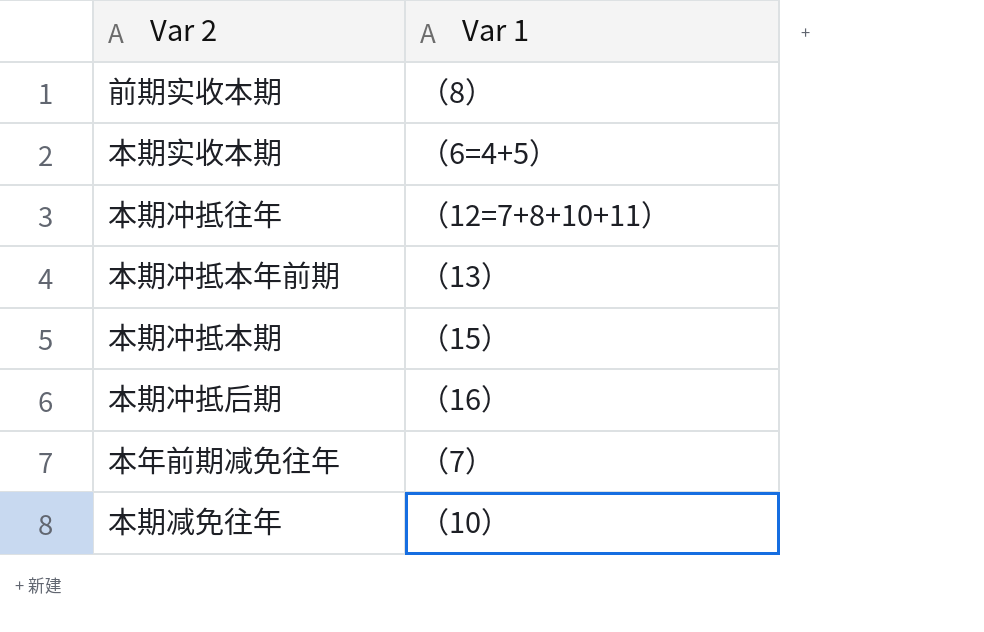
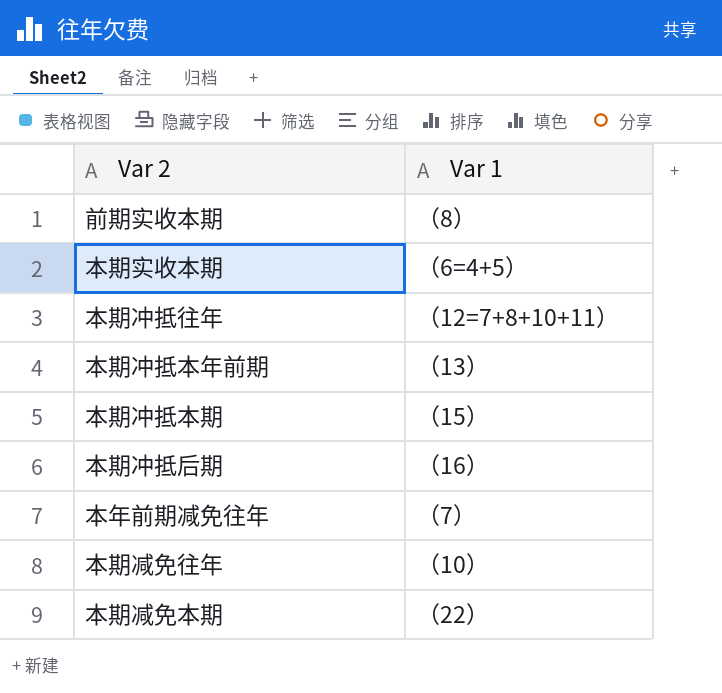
row 本期减免本期: none -> （22）

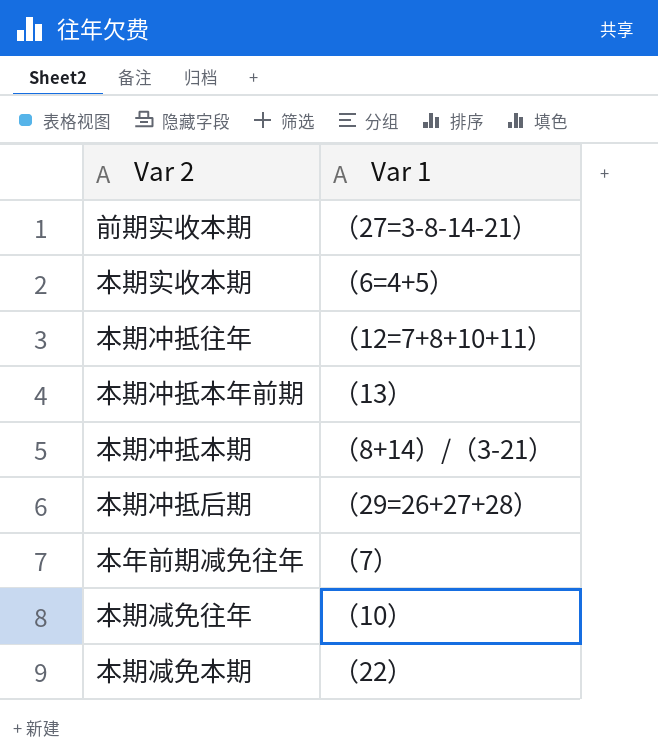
前期实收本期 | Var 1: （8） -> （27=3-8-14-21）
本期冲抵本期 | Var 1: （15） -> （8+14）/（3-21）
本期冲抵后期 | Var 1: （16） -> （29=26+27+28）

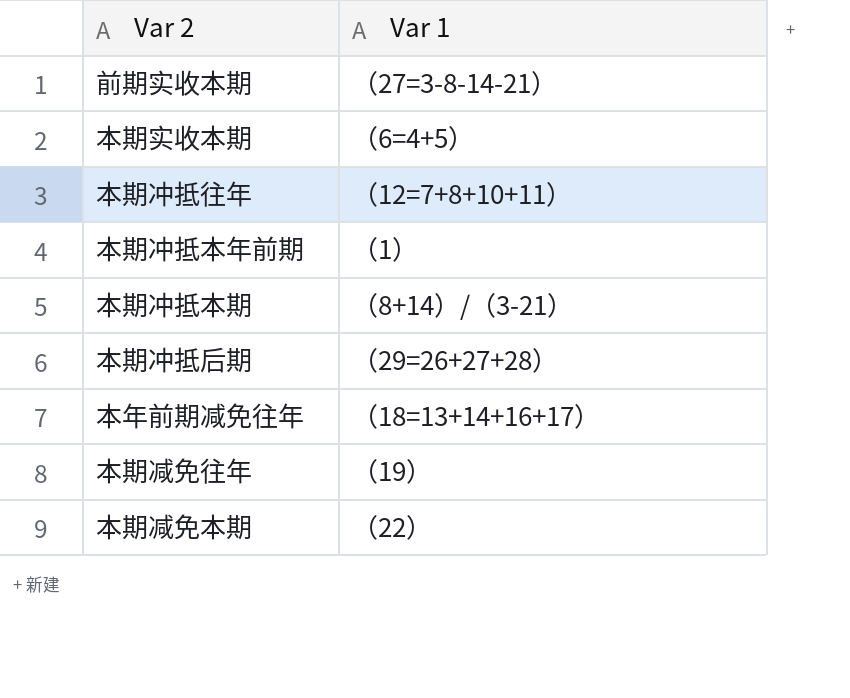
本期冲抵本年前期 | Var 1: （13） -> （1）
本年前期减免往年 | Var 1: （7） -> （18=13+14+16+17）
本期减免往年 | Var 1: （10） -> （19）

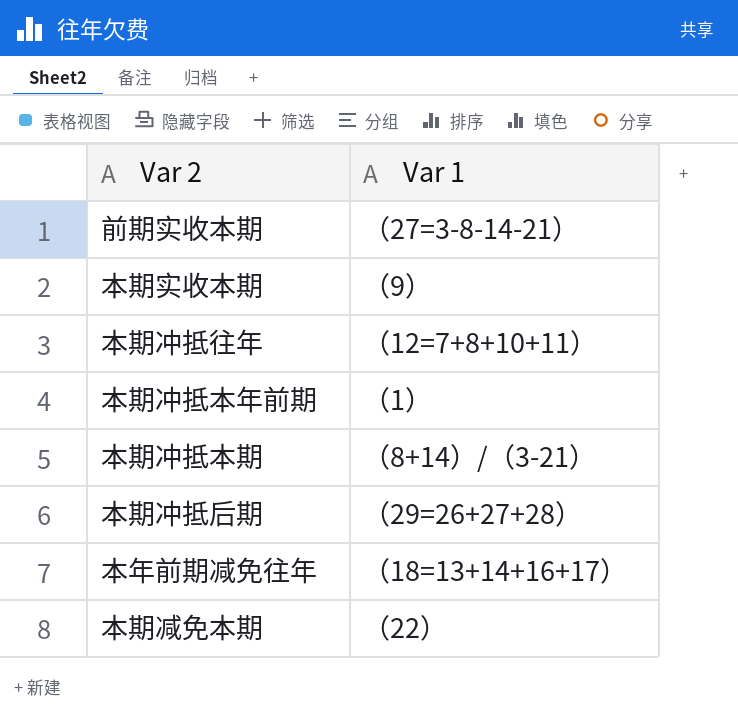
row 本期减免往年: （19） -> none
本期实收本期 | Var 1: （6=4+5） -> （9）

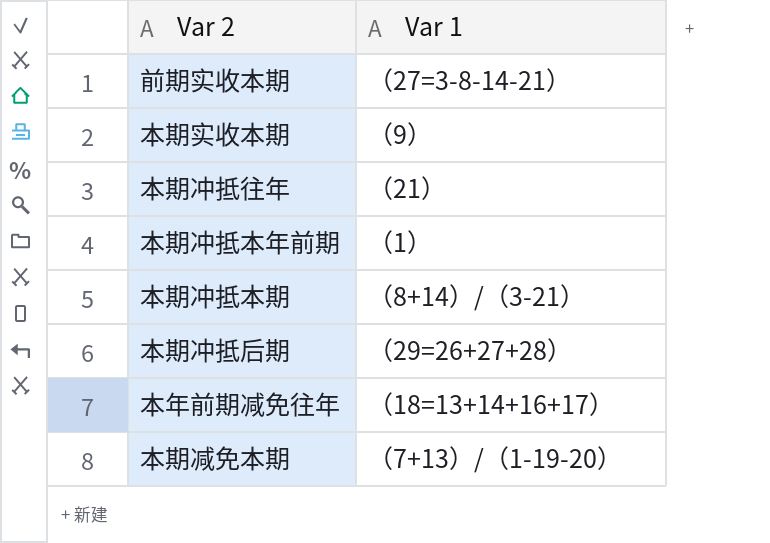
本期冲抵往年 | Var 1: （12=7+8+10+11） -> （21）
本期减免本期 | Var 1: （22） -> （7+13）/（1-19-20）

